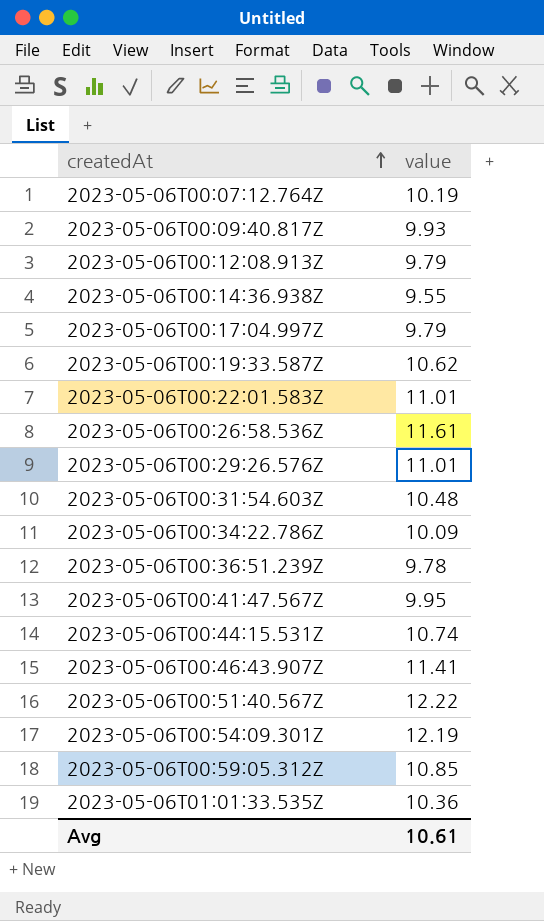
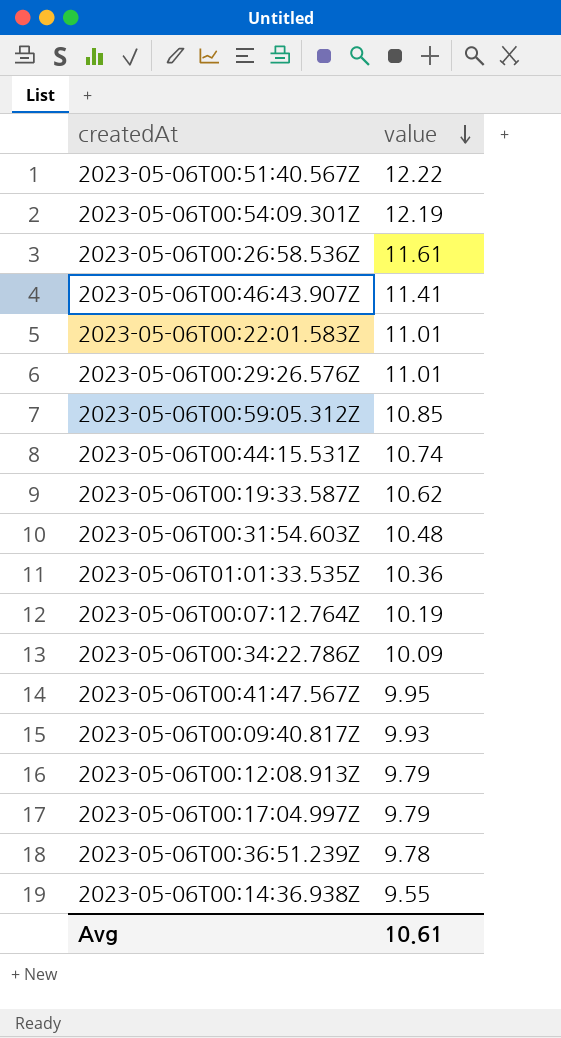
row order: createdAt ascending -> value descending

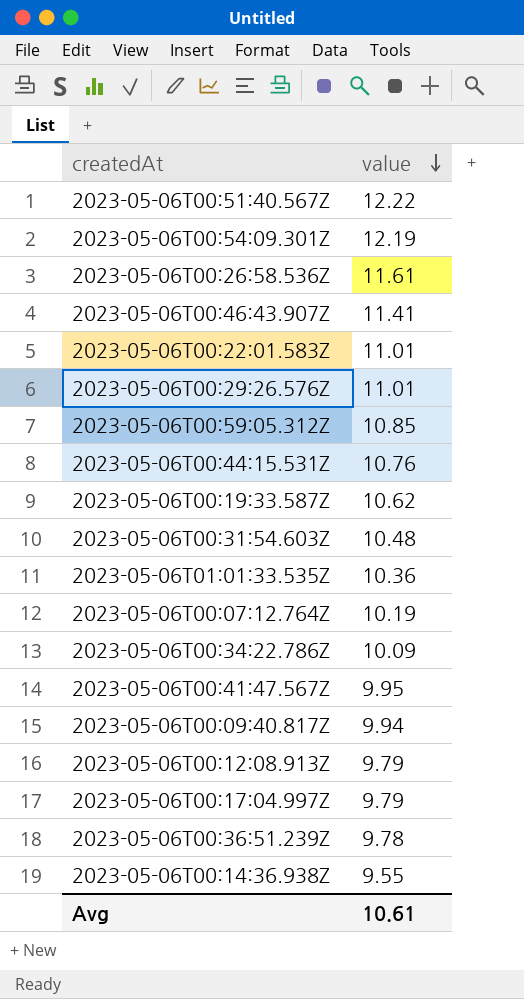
2023-05-06T00:44:15.531Z | value: 10.74 -> 10.76
2023-05-06T00:09:40.817Z | value: 9.93 -> 9.94

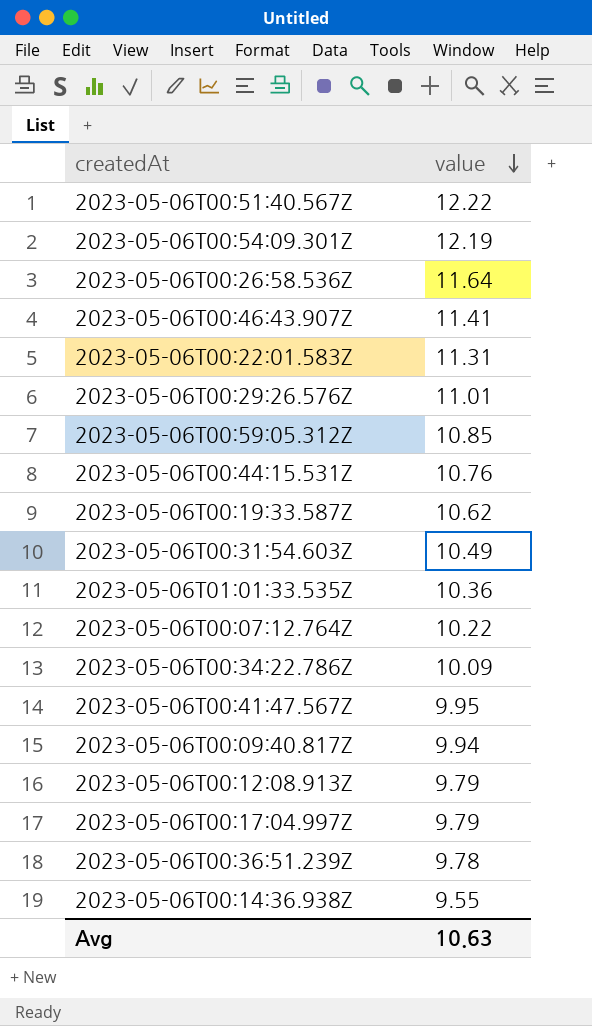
2023-05-06T00:26:58.536Z | value: 11.61 -> 11.64
2023-05-06T00:22:01.583Z | value: 11.01 -> 11.31
2023-05-06T00:31:54.603Z | value: 10.48 -> 10.49
2023-05-06T00:07:12.764Z | value: 10.19 -> 10.22
Avg | value: 10.61 -> 10.63

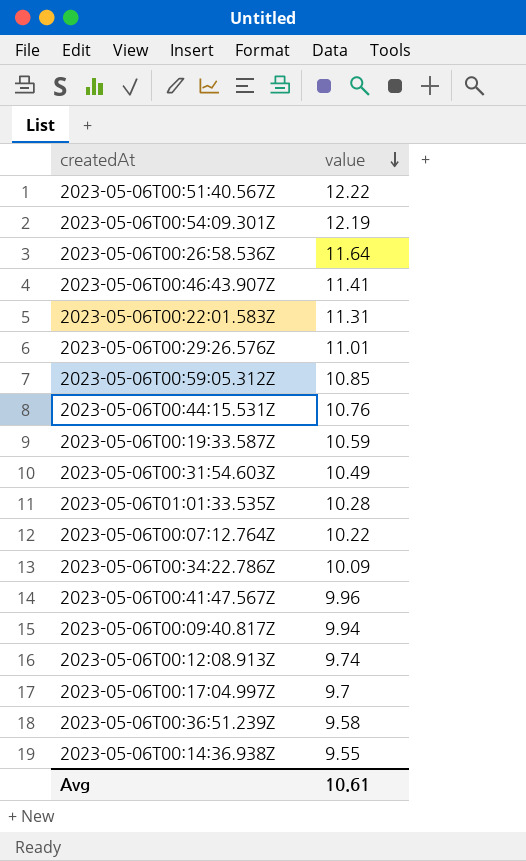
2023-05-06T00:19:33.587Z | value: 10.62 -> 10.59
2023-05-06T01:01:33.535Z | value: 10.36 -> 10.28
2023-05-06T00:41:47.567Z | value: 9.95 -> 9.96
2023-05-06T00:12:08.913Z | value: 9.79 -> 9.74
2023-05-06T00:17:04.997Z | value: 9.79 -> 9.7
2023-05-06T00:36:51.239Z | value: 9.78 -> 9.58
Avg | value: 10.63 -> 10.61

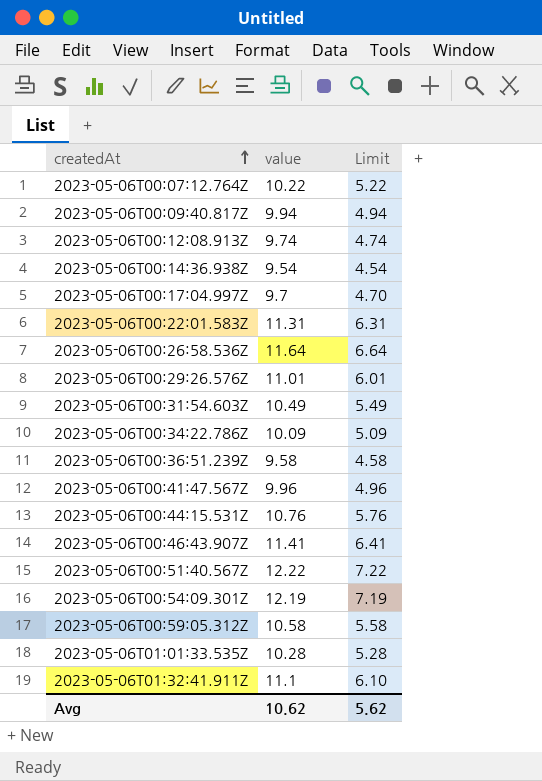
row order: value descending -> createdAt ascending
column Limit | formula: none -> [value] - 5
row 2023-05-06T00:19:33.587Z: 10.59 -> none
2023-05-06T00:14:36.938Z | value: 9.55 -> 9.54
2023-05-06T00:59:05.312Z | value: 10.85 -> 10.58
row 2023-05-06T01:32:41.911Z: none -> 11.1 | 6.10
Avg | value: 10.61 -> 10.62

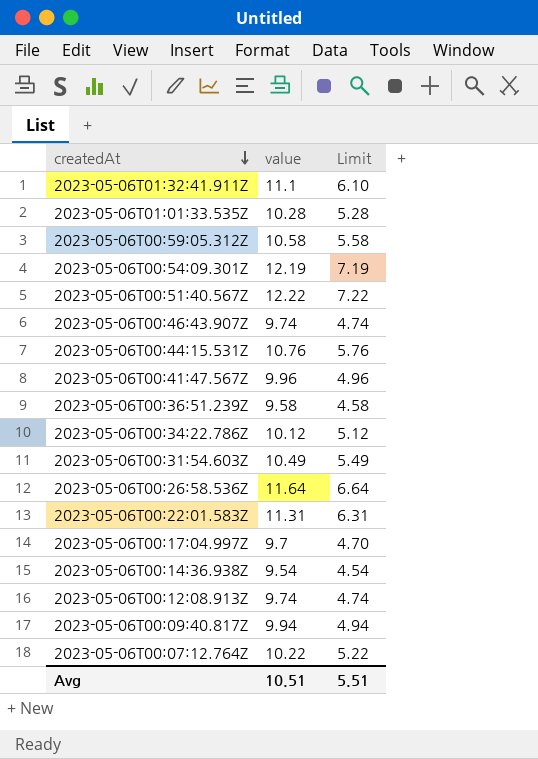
row order: createdAt ascending -> createdAt descending
row 2023-05-06T00:29:26.576Z: 11.01 | 6.01 -> none
2023-05-06T00:46:43.907Z | value: 11.41 -> 9.74
2023-05-06T00:46:43.907Z | Limit: 6.41 -> 4.74
2023-05-06T00:34:22.786Z | value: 10.09 -> 10.12
2023-05-06T00:34:22.786Z | Limit: 5.09 -> 5.12
Avg | value: 10.62 -> 10.51
Avg | Limit: 5.62 -> 5.51

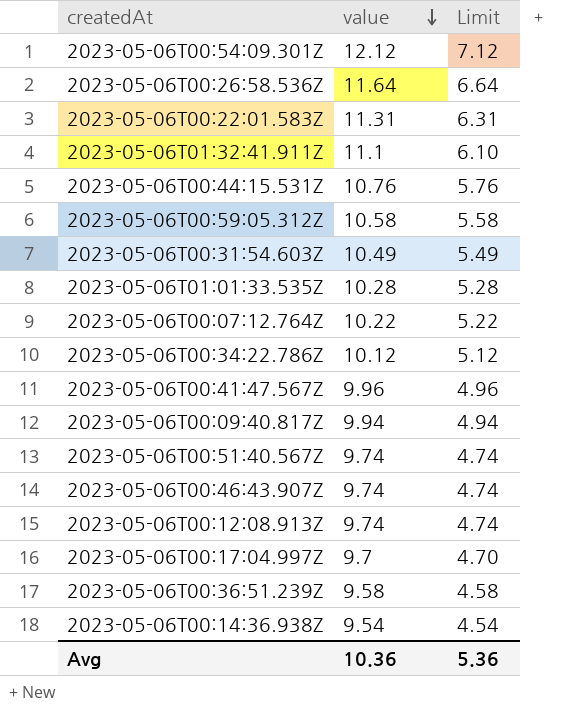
row order: createdAt descending -> value descending
2023-05-06T00:54:09.301Z | value: 12.19 -> 12.12
2023-05-06T00:54:09.301Z | Limit: 7.19 -> 7.12
2023-05-06T00:51:40.567Z | value: 12.22 -> 9.74
2023-05-06T00:51:40.567Z | Limit: 7.22 -> 4.74
Avg | value: 10.51 -> 10.36
Avg | Limit: 5.51 -> 5.36

